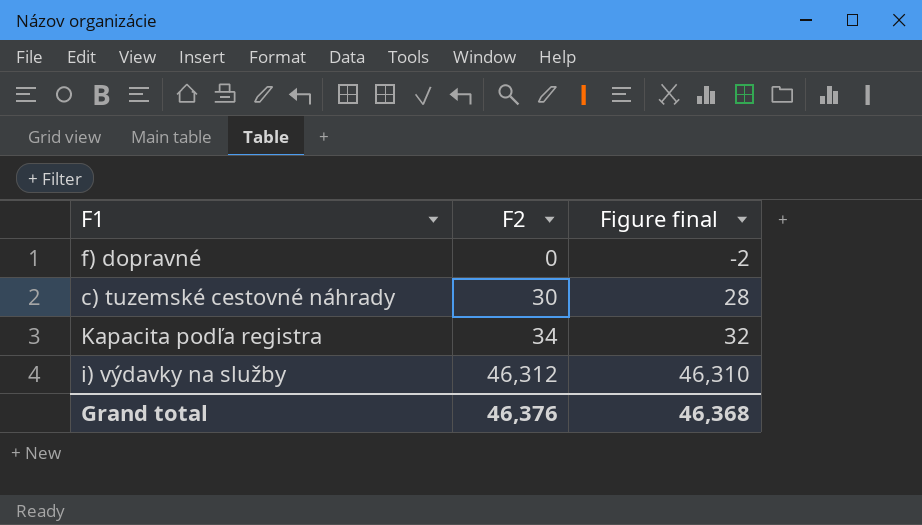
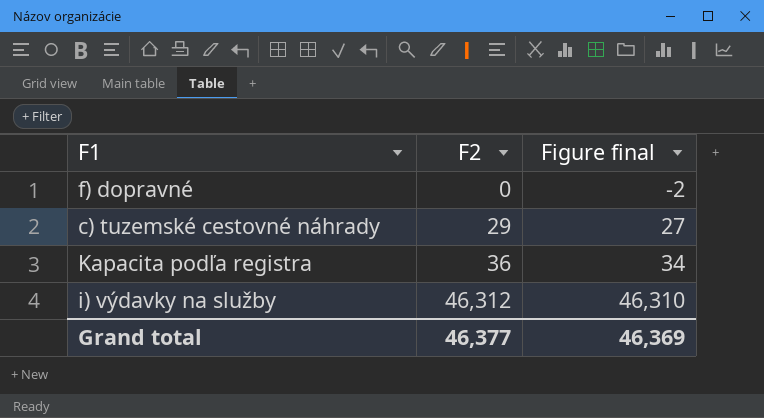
c) tuzemské cestovné náhrady | F2: 30 -> 29
c) tuzemské cestovné náhrady | Figure final: 28 -> 27
Kapacita podľa registra | F2: 34 -> 36
Kapacita podľa registra | Figure final: 32 -> 34
Grand total | F2: 46,376 -> 46,377
Grand total | Figure final: 46,368 -> 46,369

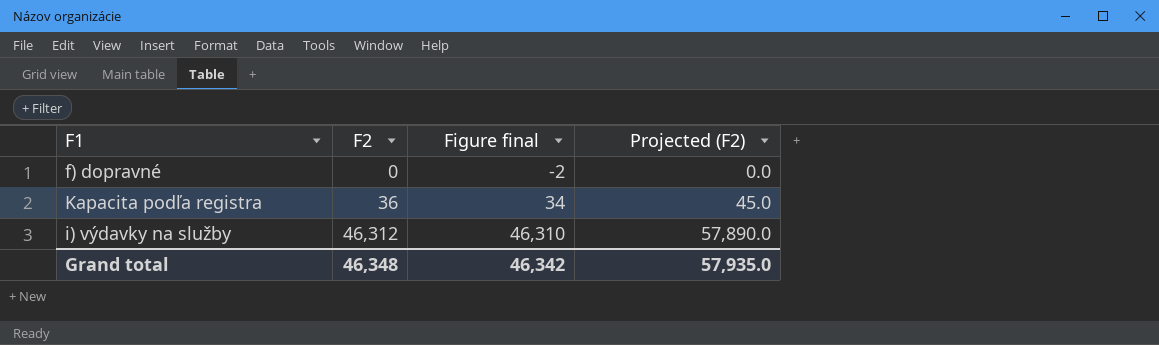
column Projected (F2) | formula: none -> [F2] * 1.25
row c) tuzemské cestovné náhrady: 29 | 27 -> none
Grand total | F2: 46,377 -> 46,348
Grand total | Figure final: 46,369 -> 46,342

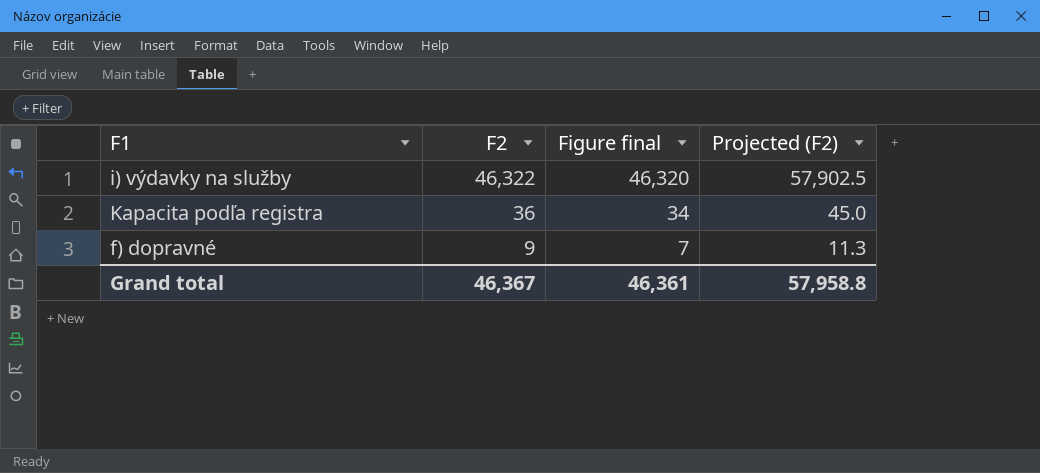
row order: F2 ascending -> F2 descending
i) výdavky na služby | F2: 46,312 -> 46,322
i) výdavky na služby | Figure final: 46,310 -> 46,320
i) výdavky na služby | Projected (F2): 57,890.0 -> 57,902.5
f) dopravné | F2: 0 -> 9
f) dopravné | Figure final: -2 -> 7
f) dopravné | Projected (F2): 0.0 -> 11.3
Grand total | F2: 46,348 -> 46,367
Grand total | Figure final: 46,342 -> 46,361
Grand total | Projected (F2): 57,935.0 -> 57,958.8

